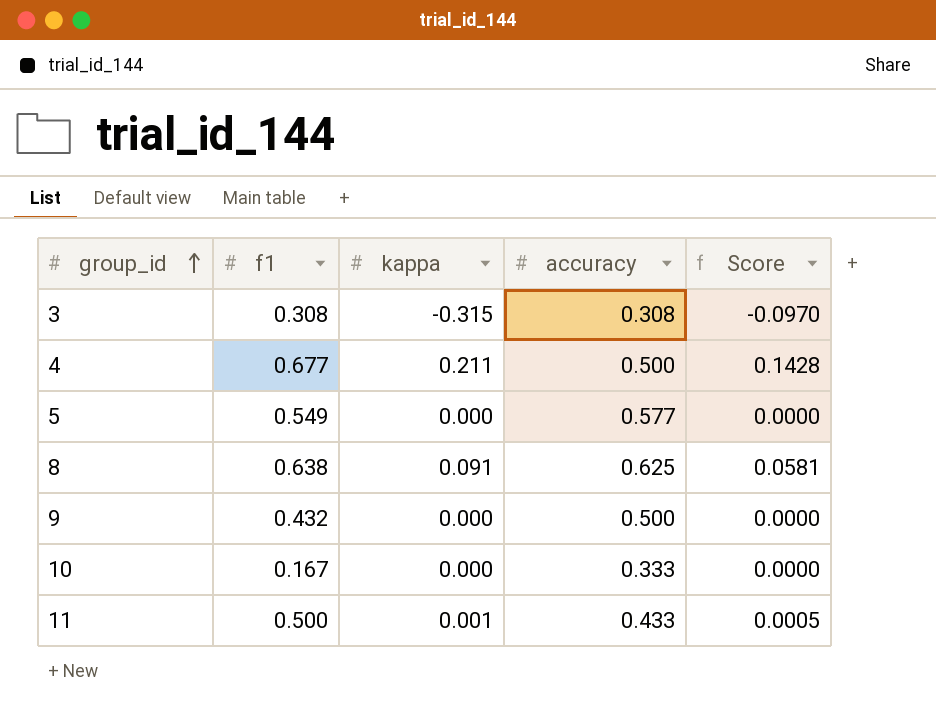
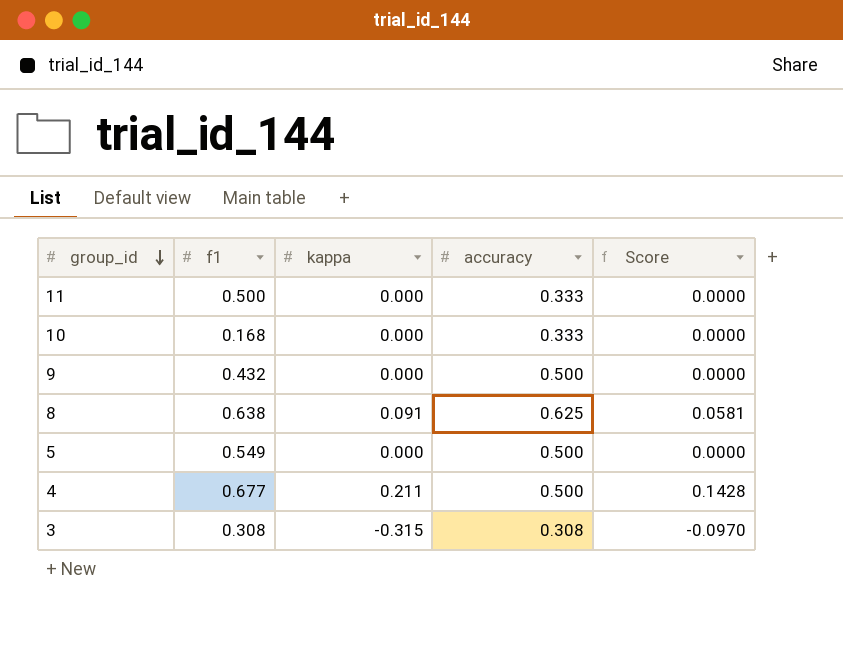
row order: group_id ascending -> group_id descending
11 | kappa: 0.001 -> 0.000
11 | accuracy: 0.433 -> 0.333
11 | Score: 0.0005 -> 0.0000
10 | f1: 0.167 -> 0.168
5 | accuracy: 0.577 -> 0.500

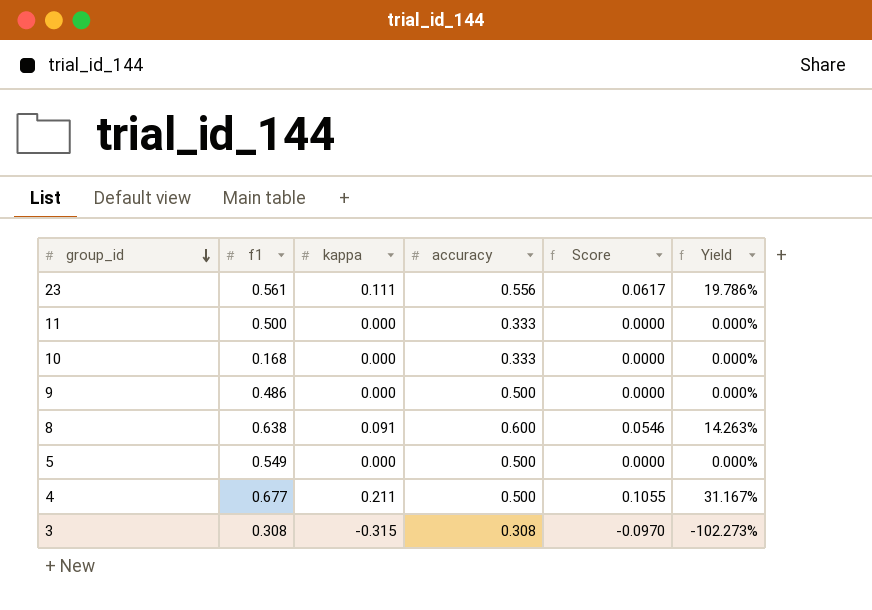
column Score | formula: [f1] * [kappa] -> [kappa] * [accuracy]
column Yield | formula: none -> [kappa] / [f1]
row 23: none -> 0.561 | 0.111 | 0.556 | 0.0617 | 19.786%
9 | f1: 0.432 -> 0.486
8 | accuracy: 0.625 -> 0.600

